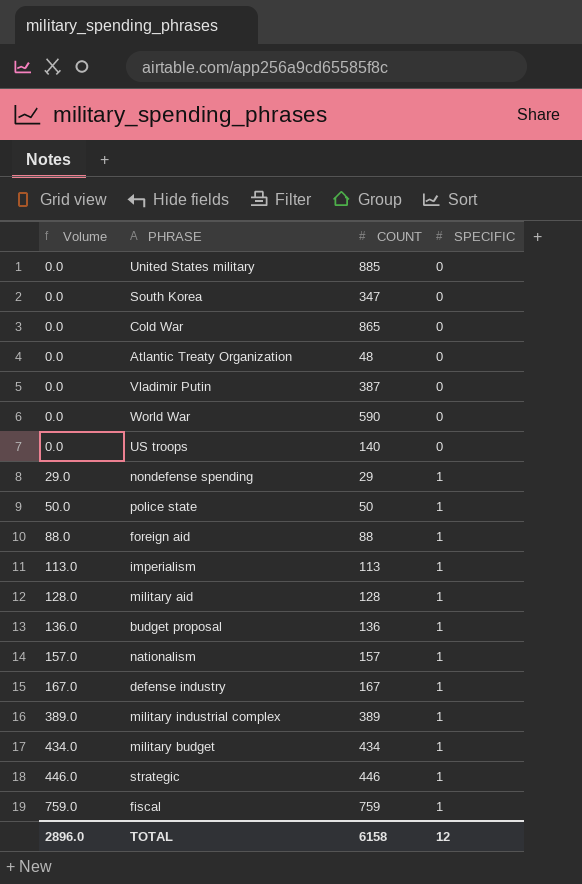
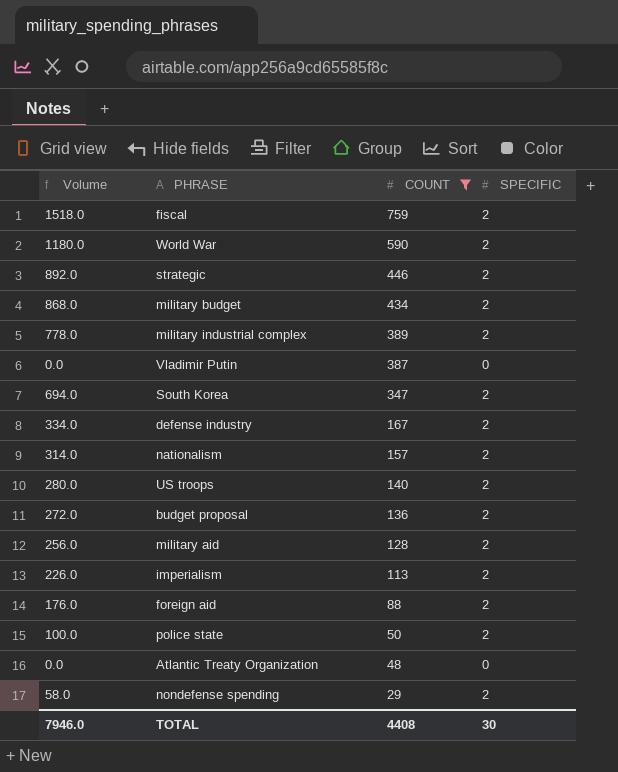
filter: none -> COUNT <= 759
row order: Volume ascending -> COUNT descending
fiscal | Volume: 759.0 -> 1518.0
fiscal | SPECIFIC: 1 -> 2
World War | Volume: 0.0 -> 1180.0
World War | SPECIFIC: 0 -> 2
strategic | Volume: 446.0 -> 892.0
strategic | SPECIFIC: 1 -> 2
military budget | Volume: 434.0 -> 868.0
military budget | SPECIFIC: 1 -> 2
military industrial complex | Volume: 389.0 -> 778.0
military industrial complex | SPECIFIC: 1 -> 2
South Korea | Volume: 0.0 -> 694.0
South Korea | SPECIFIC: 0 -> 2
defense industry | Volume: 167.0 -> 334.0
defense industry | SPECIFIC: 1 -> 2
nationalism | Volume: 157.0 -> 314.0
nationalism | SPECIFIC: 1 -> 2
US troops | Volume: 0.0 -> 280.0
US troops | SPECIFIC: 0 -> 2
budget proposal | Volume: 136.0 -> 272.0
budget proposal | SPECIFIC: 1 -> 2
military aid | Volume: 128.0 -> 256.0
military aid | SPECIFIC: 1 -> 2
imperialism | Volume: 113.0 -> 226.0
imperialism | SPECIFIC: 1 -> 2
foreign aid | Volume: 88.0 -> 176.0
foreign aid | SPECIFIC: 1 -> 2
police state | Volume: 50.0 -> 100.0
police state | SPECIFIC: 1 -> 2
nondefense spending | Volume: 29.0 -> 58.0
nondefense spending | SPECIFIC: 1 -> 2
TOTAL | Volume: 2896.0 -> 7946.0
TOTAL | COUNT: 6158 -> 4408
TOTAL | SPECIFIC: 12 -> 30

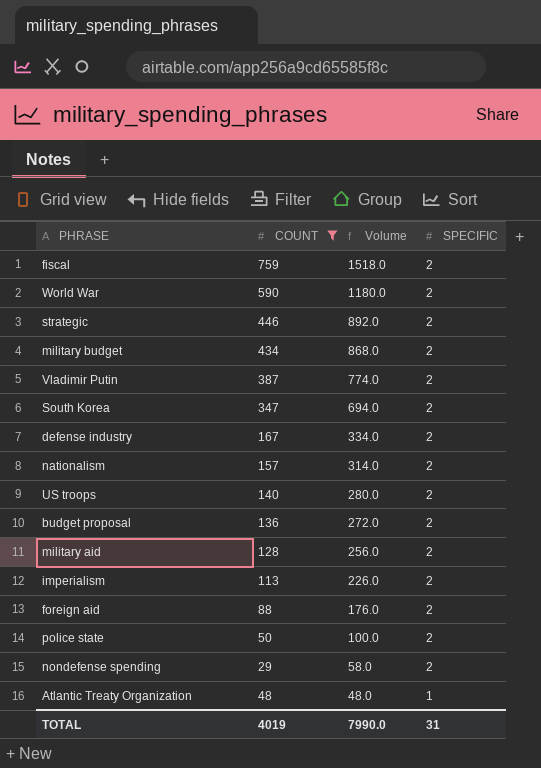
row order: COUNT descending -> Volume descending
column Volume | position: 1 -> 3
row military industrial complex: 778.0 | 389 | 2 -> none
Vladimir Putin | Volume: 0.0 -> 774.0
Vladimir Putin | SPECIFIC: 0 -> 2
Atlantic Treaty Organization | Volume: 0.0 -> 48.0
Atlantic Treaty Organization | SPECIFIC: 0 -> 1
TOTAL | COUNT: 4408 -> 4019
TOTAL | Volume: 7946.0 -> 7990.0
TOTAL | SPECIFIC: 30 -> 31

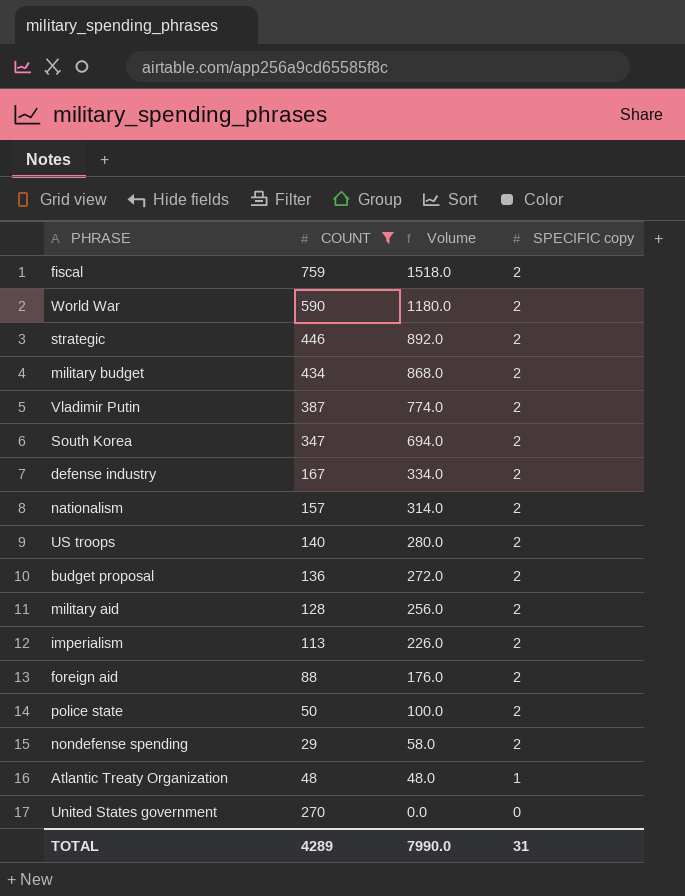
column name: SPECIFIC -> SPECIFIC copy
row United States government: none -> 270 | 0.0 | 0
TOTAL | COUNT: 4019 -> 4289

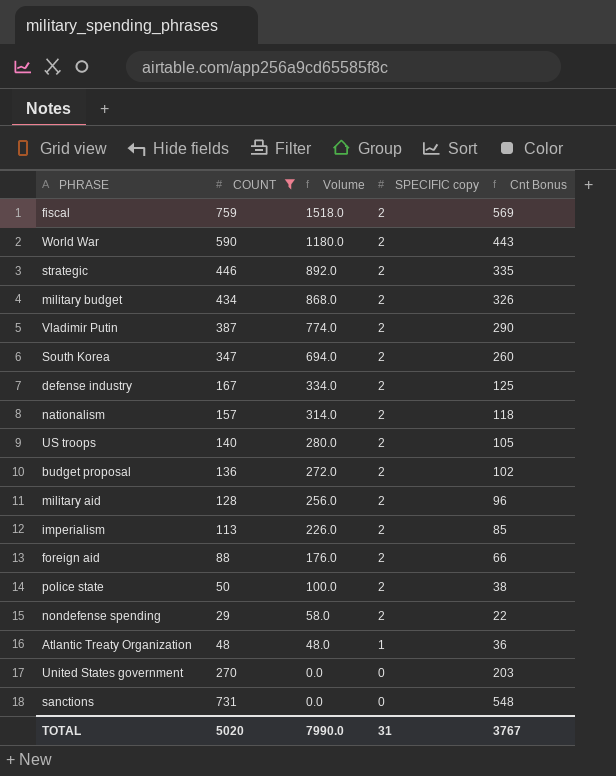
column Cnt Bonus | formula: none -> [COUNT] * 0.75
row sanctions: none -> 731 | 0.0 | 0 | 548
TOTAL | COUNT: 4289 -> 5020

